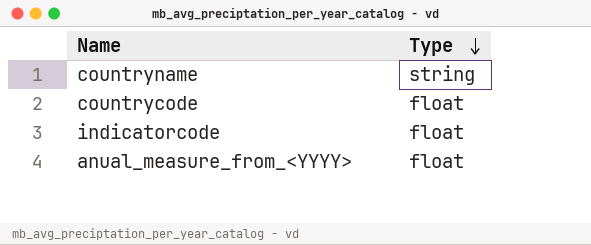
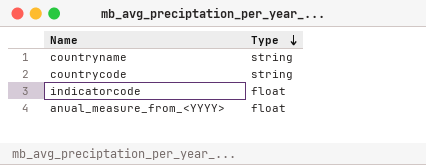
countrycode | Type: float -> string

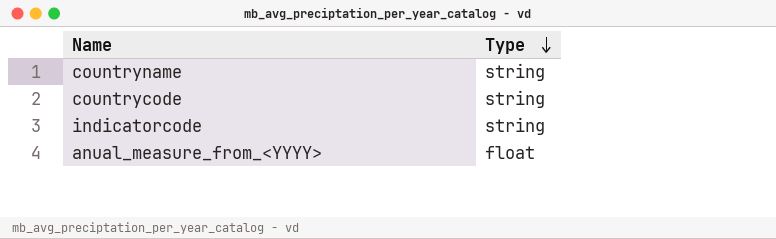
indicatorcode | Type: float -> string

